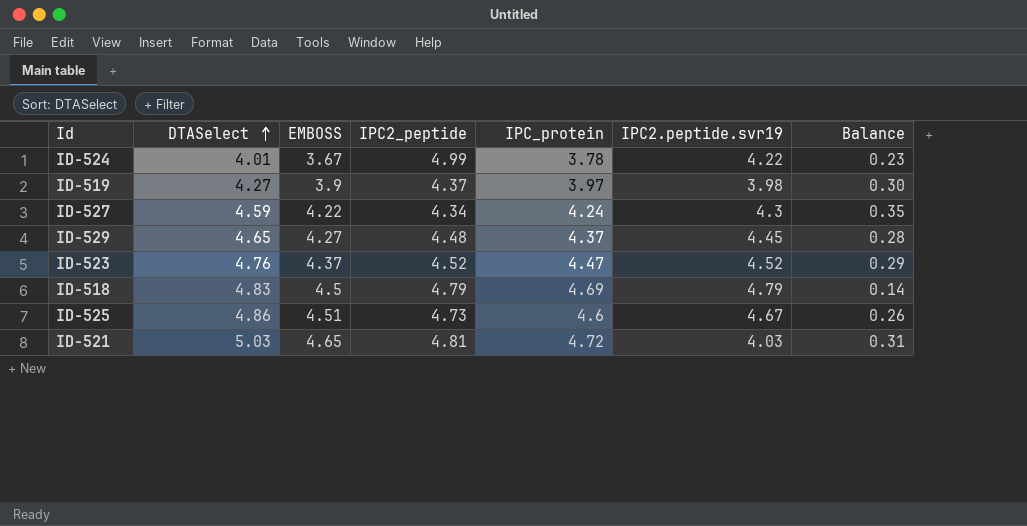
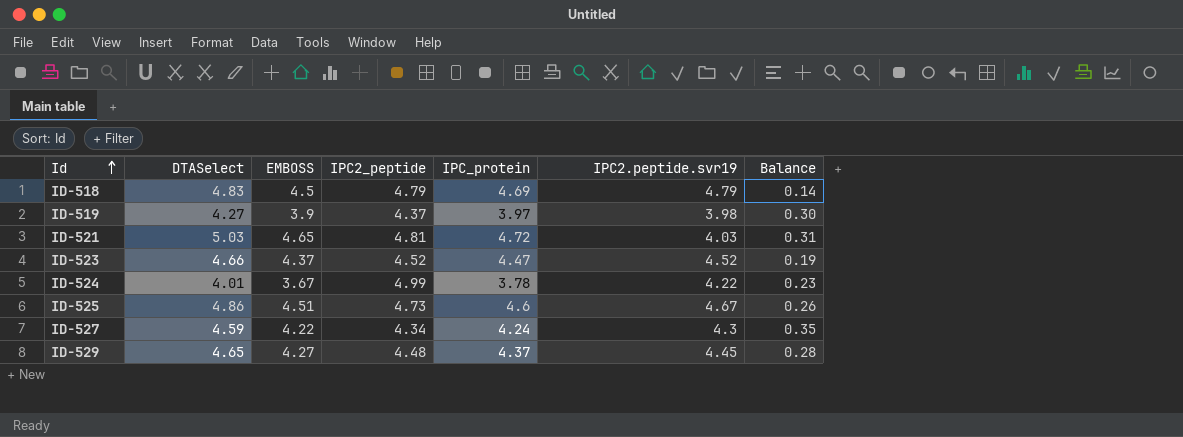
row order: DTASelect ascending -> Id ascending
ID-523 | DTASelect: 4.76 -> 4.66
ID-523 | Balance: 0.29 -> 0.19

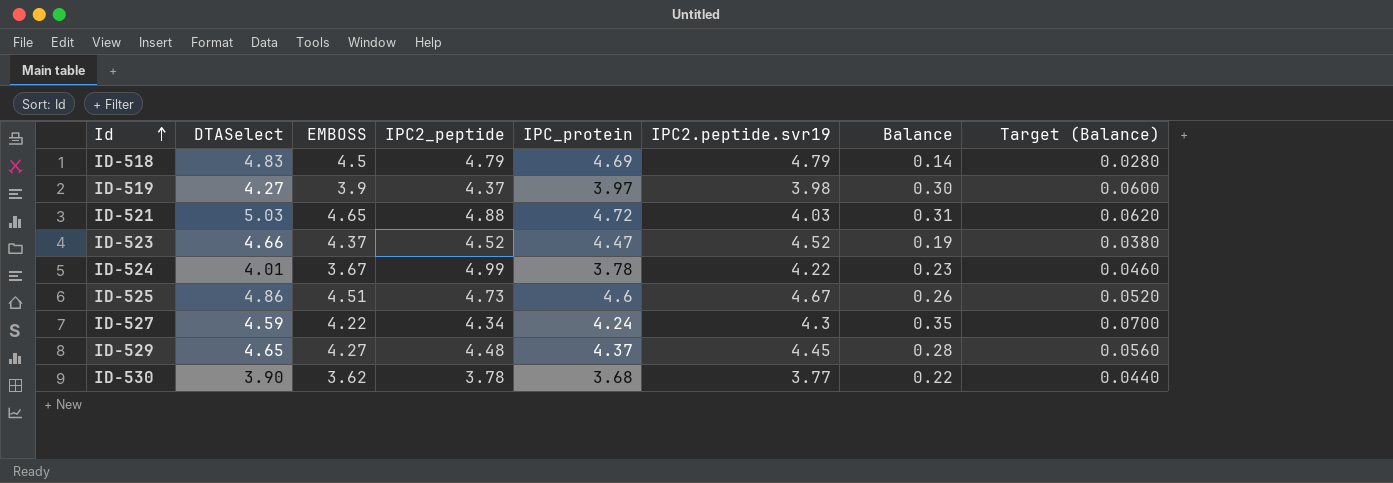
column Target (Balance) | formula: none -> [Balance] * 0.2
ID-521 | IPC2_peptide: 4.81 -> 4.88
row ID-530: none -> 3.90 | 3.62 | 3.78 | 3.68 | 3.77 | 0.22 | 0.0440

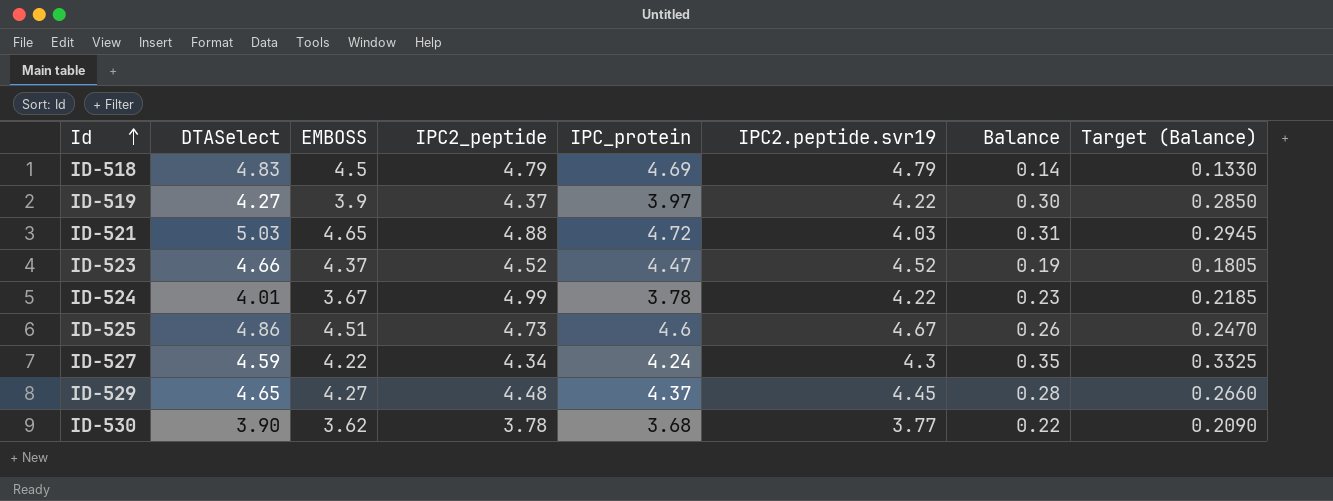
column Target (Balance) | formula: [Balance] * 0.2 -> [Balance] * 0.95
ID-519 | IPC2.peptide.svr19: 3.98 -> 4.22

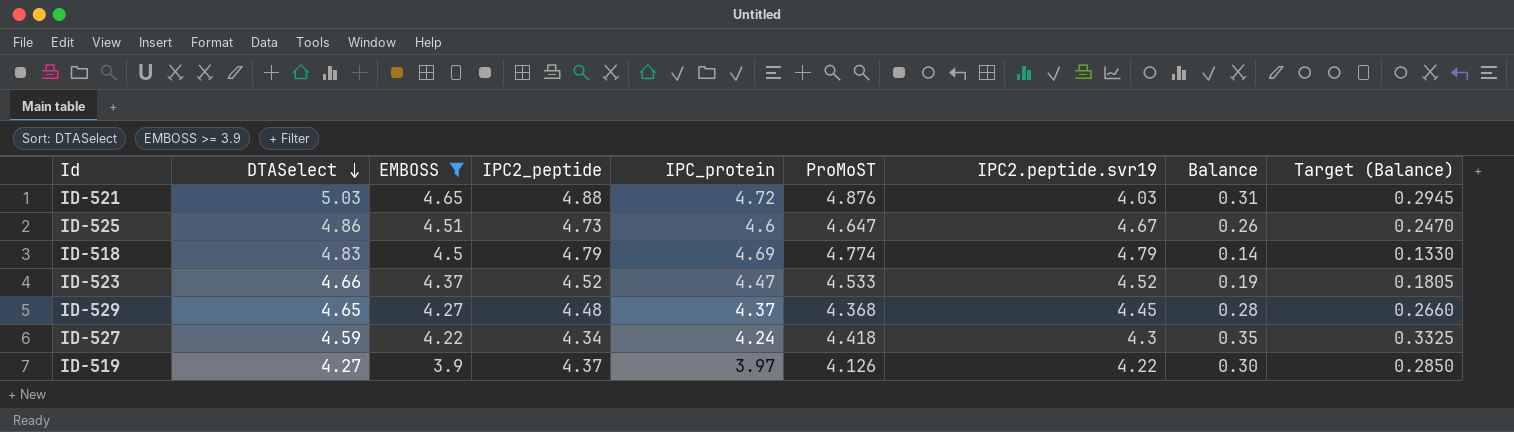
filter: none -> EMBOSS >= 3.9
row order: Id ascending -> DTASelect descending
column ProMoST | position: none -> 6

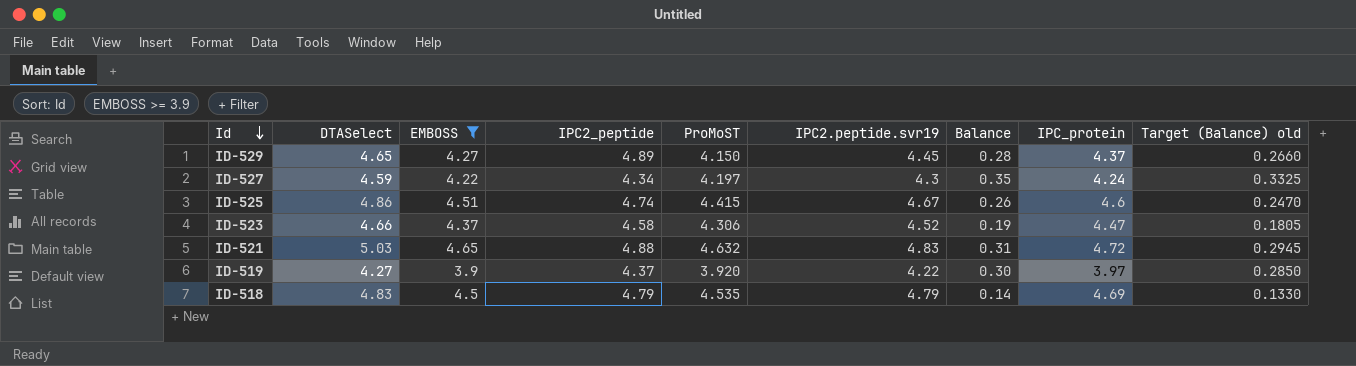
row order: DTASelect descending -> Id descending
column IPC_protein | position: 5 -> 8
column name: Target (Balance) -> Target (Balance) old
ID-529 | IPC2_peptide: 4.48 -> 4.89
ID-529 | ProMoST: 4.368 -> 4.150
ID-527 | ProMoST: 4.418 -> 4.197
ID-525 | IPC2_peptide: 4.73 -> 4.74
ID-525 | ProMoST: 4.647 -> 4.415
ID-523 | IPC2_peptide: 4.52 -> 4.58
ID-523 | ProMoST: 4.533 -> 4.306
ID-521 | ProMoST: 4.876 -> 4.632
ID-521 | IPC2.peptide.svr19: 4.03 -> 4.83
ID-519 | ProMoST: 4.126 -> 3.920
ID-518 | ProMoST: 4.774 -> 4.535

